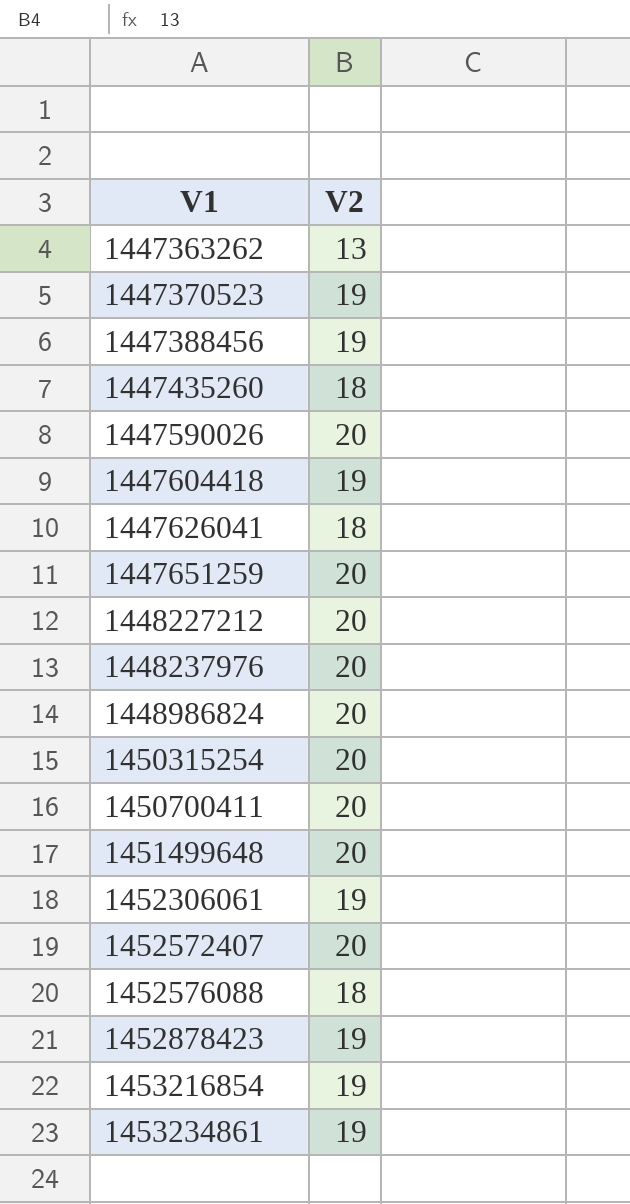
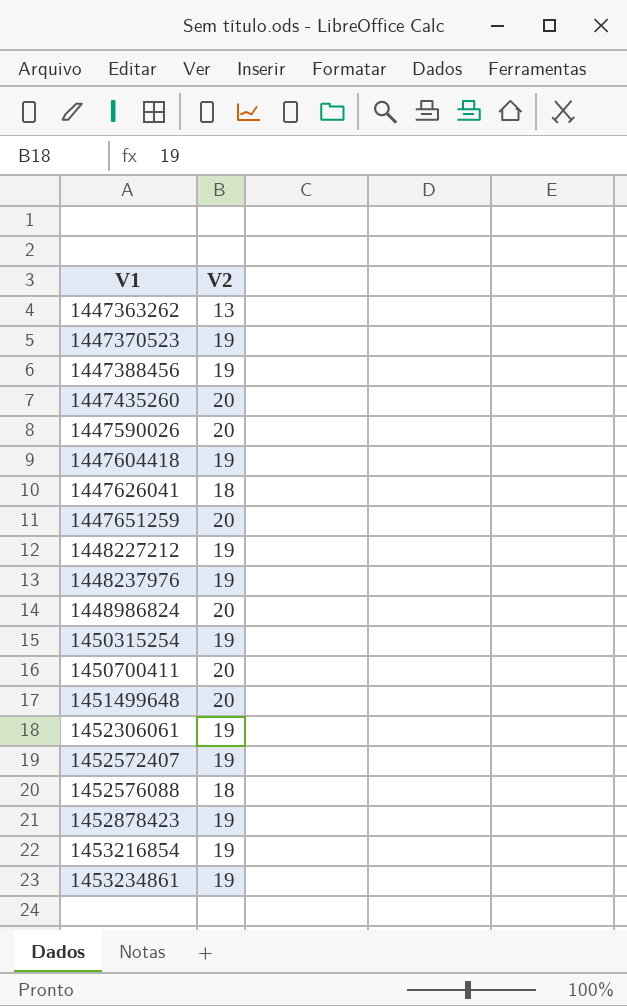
1447435260 | V2: 18 -> 20
1448227212 | V2: 20 -> 19
1448237976 | V2: 20 -> 19
1450315254 | V2: 20 -> 19
1452572407 | V2: 20 -> 19

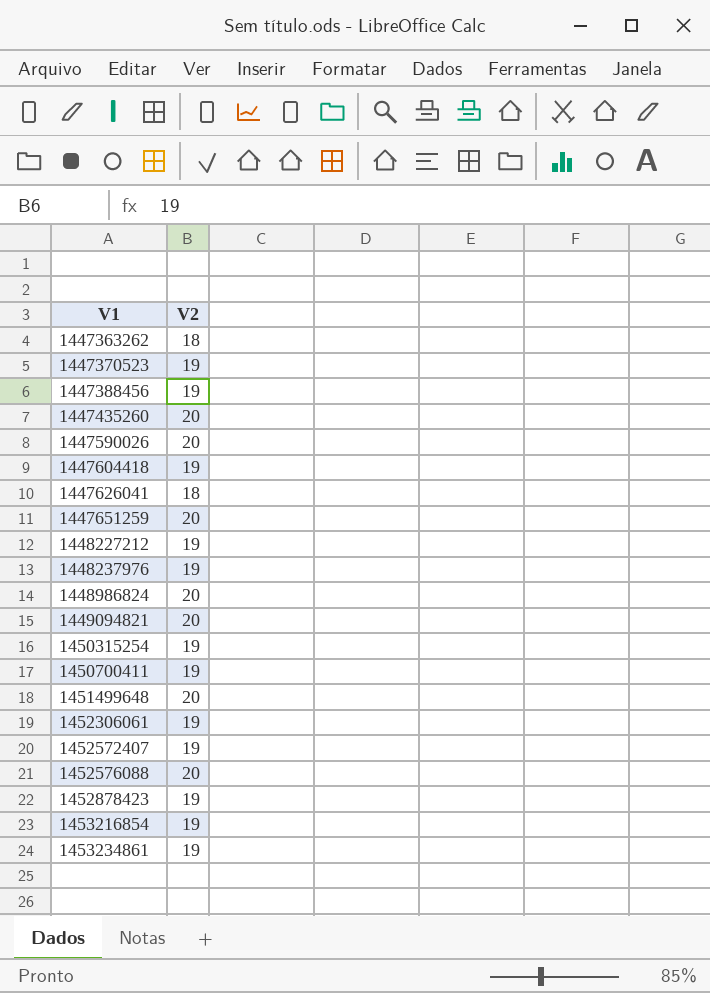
1447363262 | V2: 13 -> 18
row 1449094821: none -> 20
1450700411 | V2: 20 -> 19
1452576088 | V2: 18 -> 20

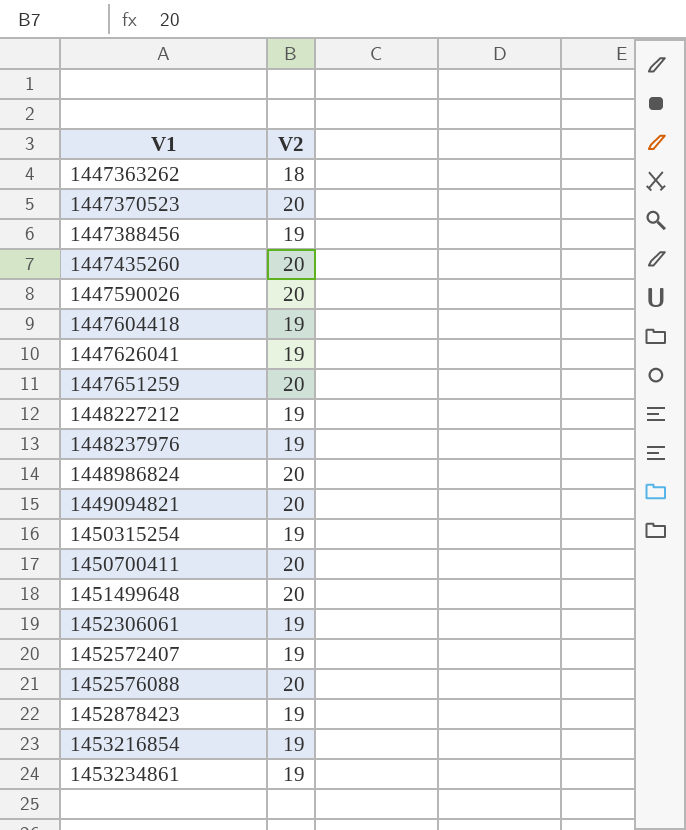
1447370523 | V2: 19 -> 20
1447626041 | V2: 18 -> 19
1450700411 | V2: 19 -> 20

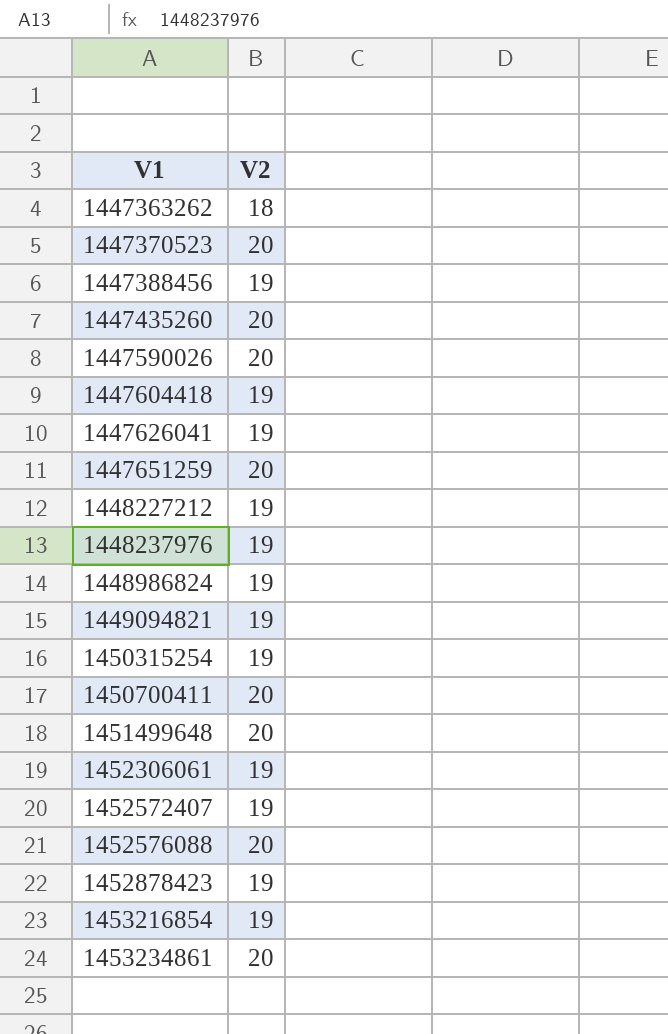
1448986824 | V2: 20 -> 19
1449094821 | V2: 20 -> 19
1453234861 | V2: 19 -> 20

